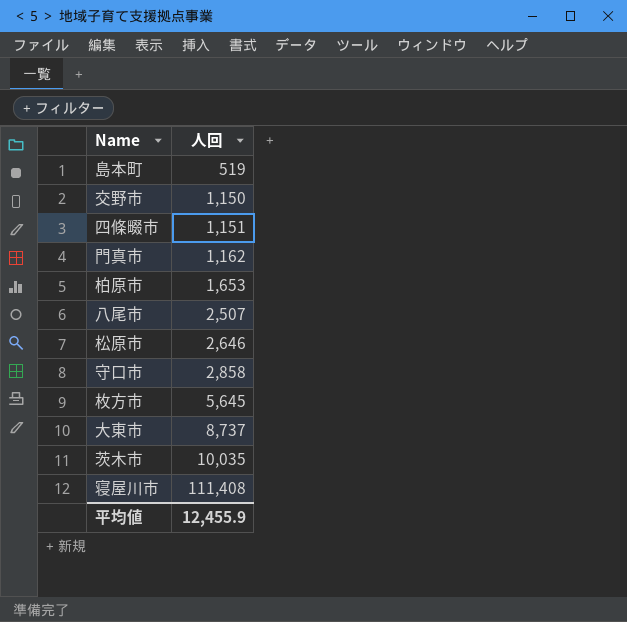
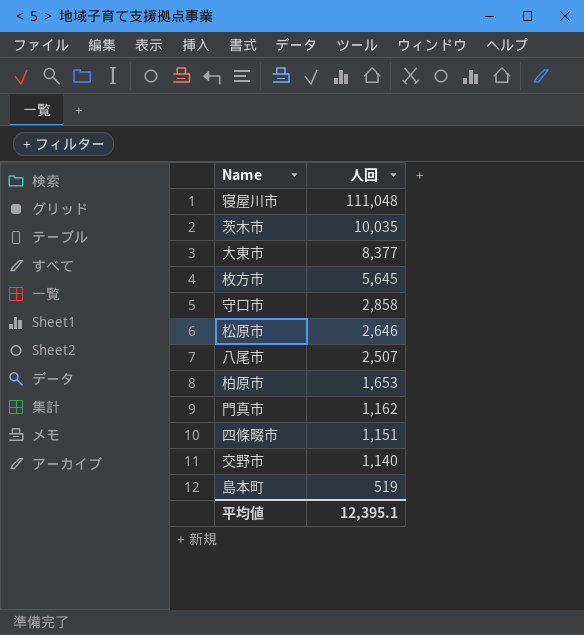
row order: 人回 ascending -> 人回 descending
寝屋川市 | 人回: 111,408 -> 111,048
大東市 | 人回: 8,737 -> 8,377
交野市 | 人回: 1,150 -> 1,140
平均値 | 人回: 12,455.9 -> 12,395.1

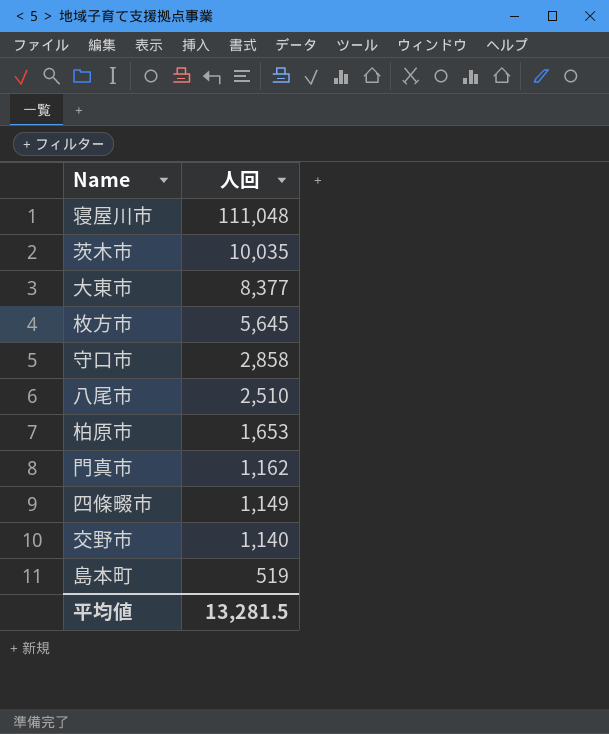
row 松原市: 2,646 -> none
八尾市 | 人回: 2,507 -> 2,510
四條畷市 | 人回: 1,151 -> 1,149
平均値 | 人回: 12,395.1 -> 13,281.5

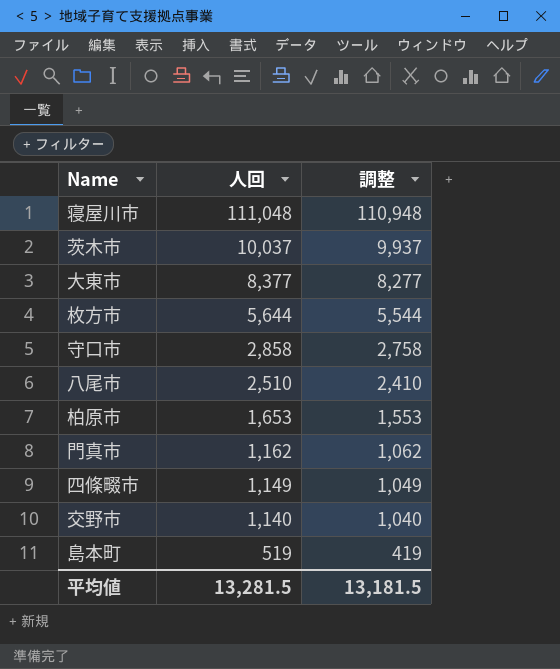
column 調整 | formula: none -> [人回] - 100
茨木市 | 人回: 10,035 -> 10,037
枚方市 | 人回: 5,645 -> 5,644

